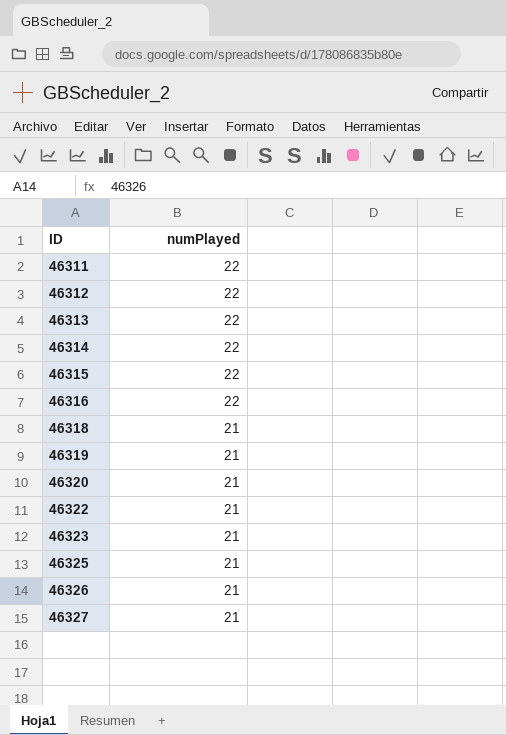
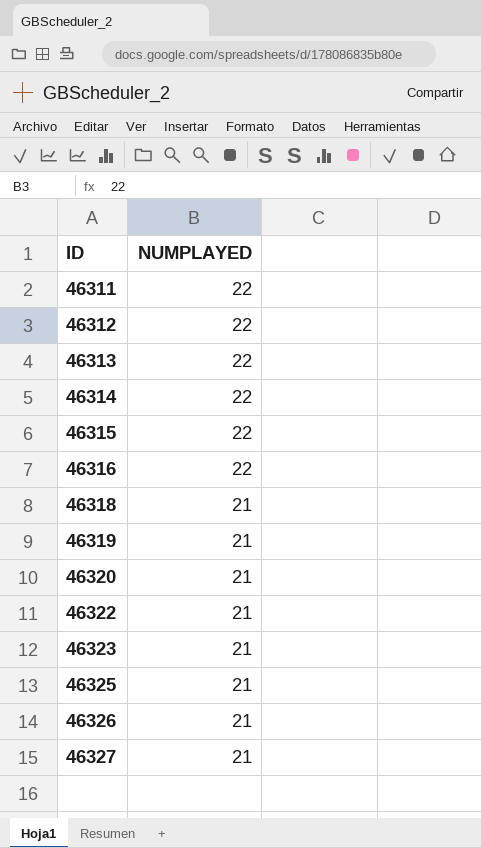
column name: numPlayed -> NUMPLAYED

